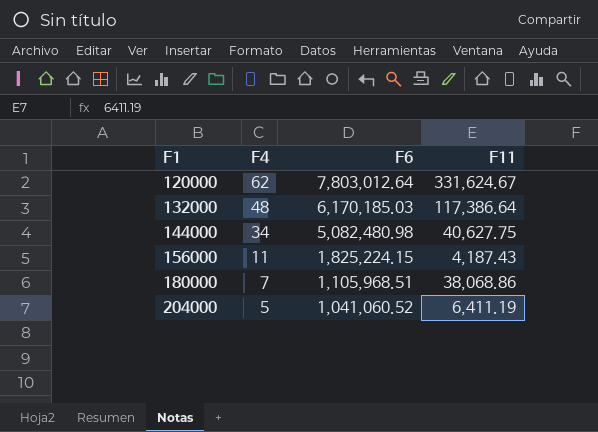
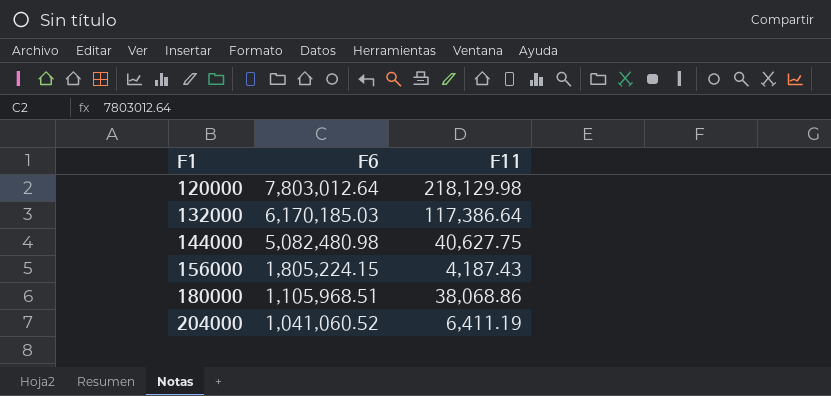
column F4 | position: 2 -> none
120000 | F11: 331,624.67 -> 218,129.98
156000 | F6: 1,825,224.15 -> 1,805,224.15

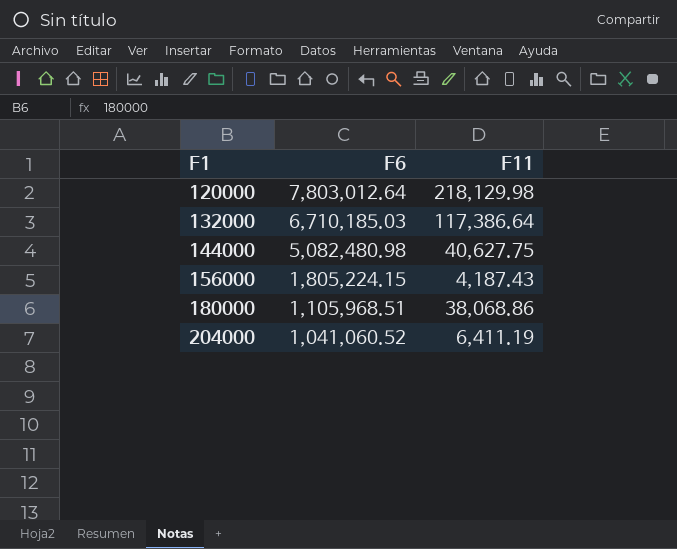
132000 | F6: 6,170,185.03 -> 6,710,185.03

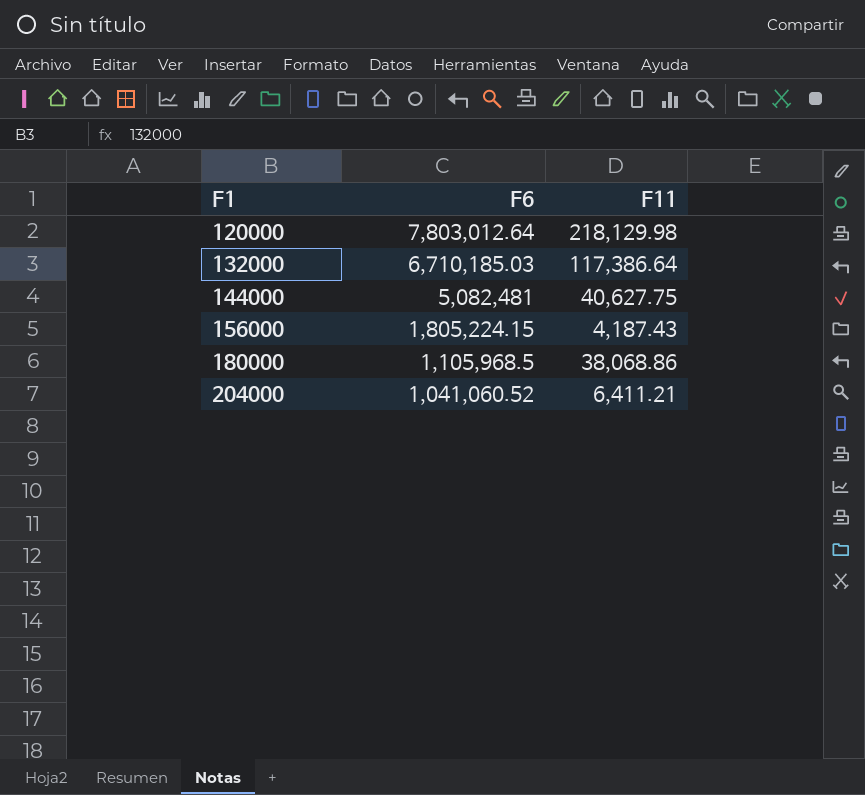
144000 | F6: 5,082,480.98 -> 5,082,481
180000 | F6: 1,105,968.51 -> 1,105,968.5
204000 | F11: 6,411.19 -> 6,411.21

